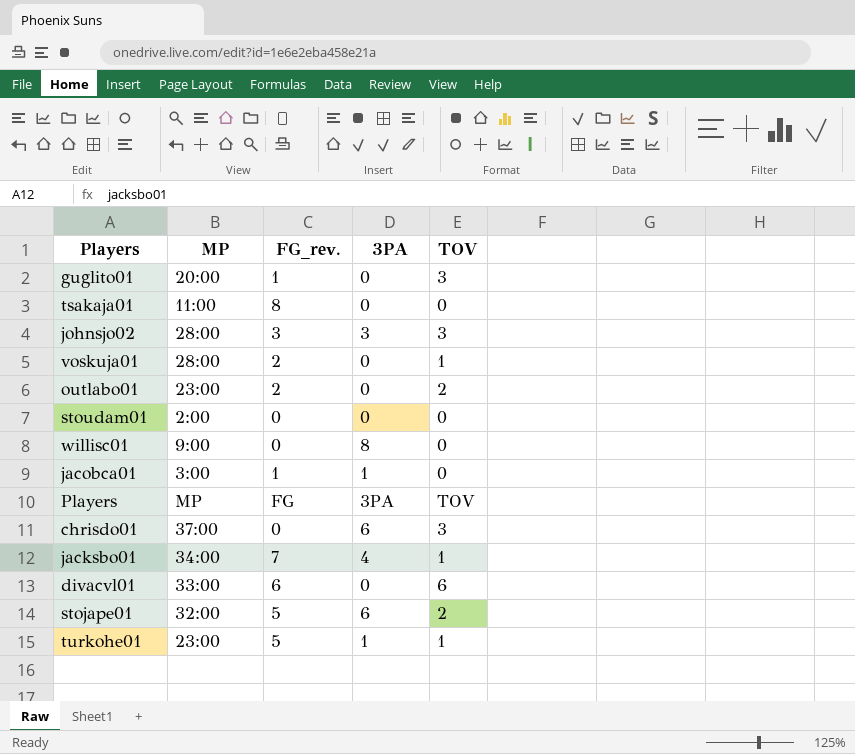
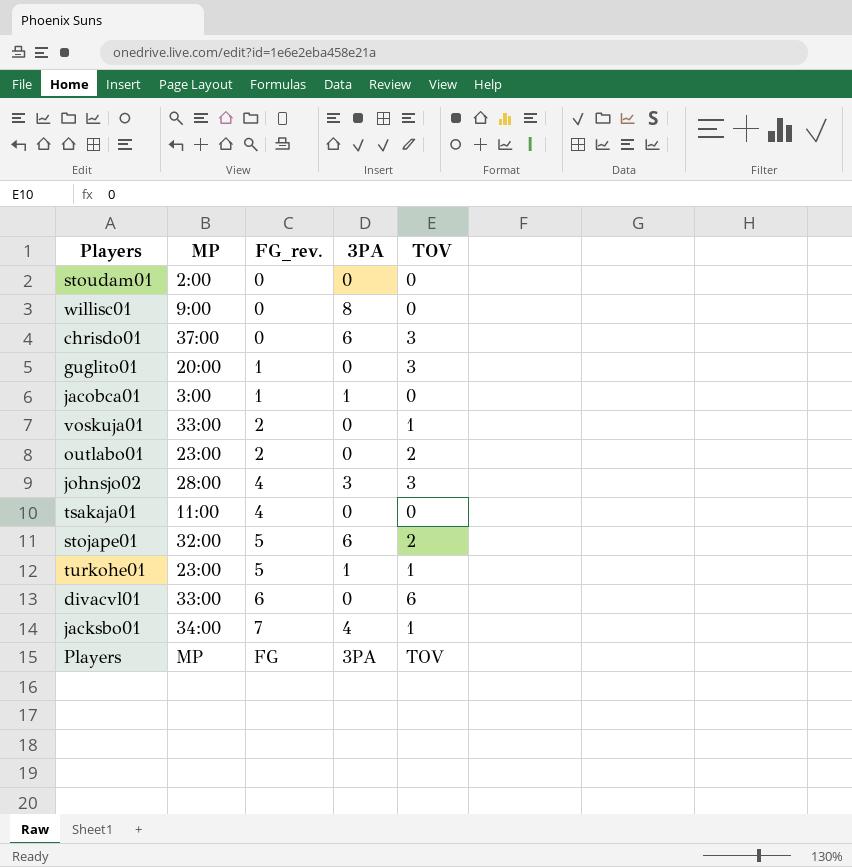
row order: none -> FG_rev. ascending
voskuja01 | MP: 28:00 -> 33:00
johnsjo02 | FG_rev.: 3 -> 4
tsakaja01 | FG_rev.: 8 -> 4

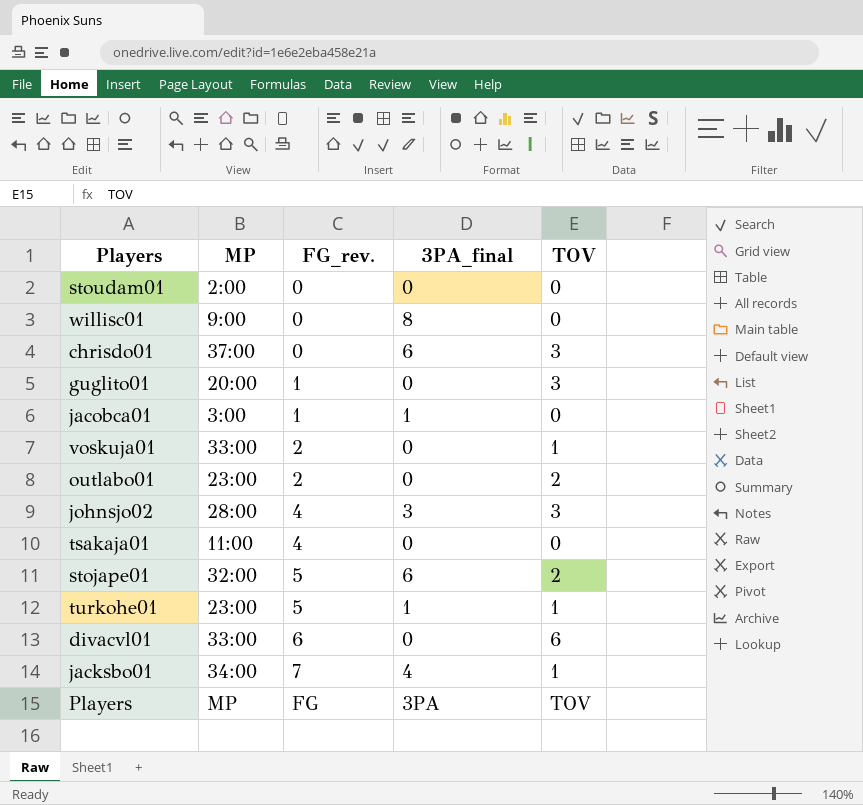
column name: 3PA -> 3PA_final

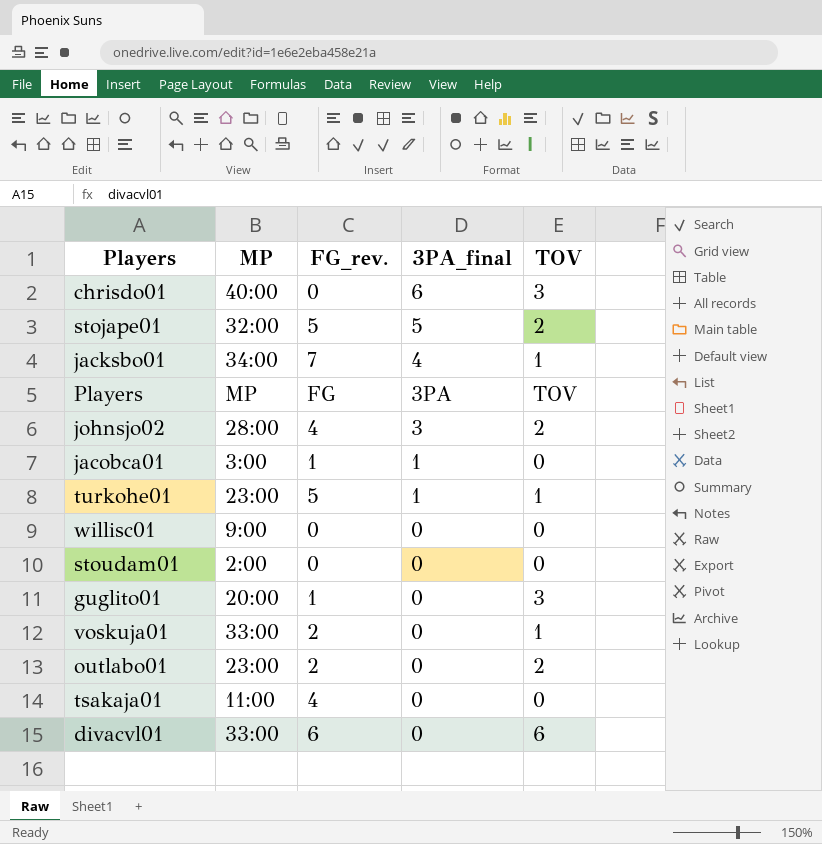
row order: FG_rev. ascending -> 3PA_final descending
chrisdo01 | MP: 37:00 -> 40:00
stojape01 | 3PA_final: 6 -> 5
johnsjo02 | TOV: 3 -> 2
willisc01 | 3PA_final: 8 -> 0

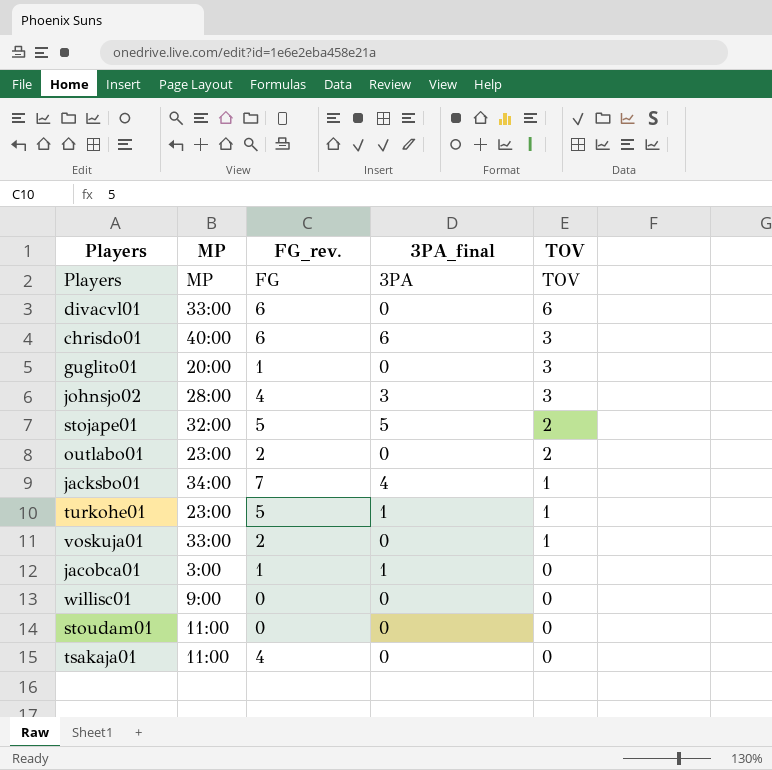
row order: 3PA_final descending -> TOV descending
chrisdo01 | FG_rev.: 0 -> 6
johnsjo02 | TOV: 2 -> 3
stoudam01 | MP: 2:00 -> 11:00

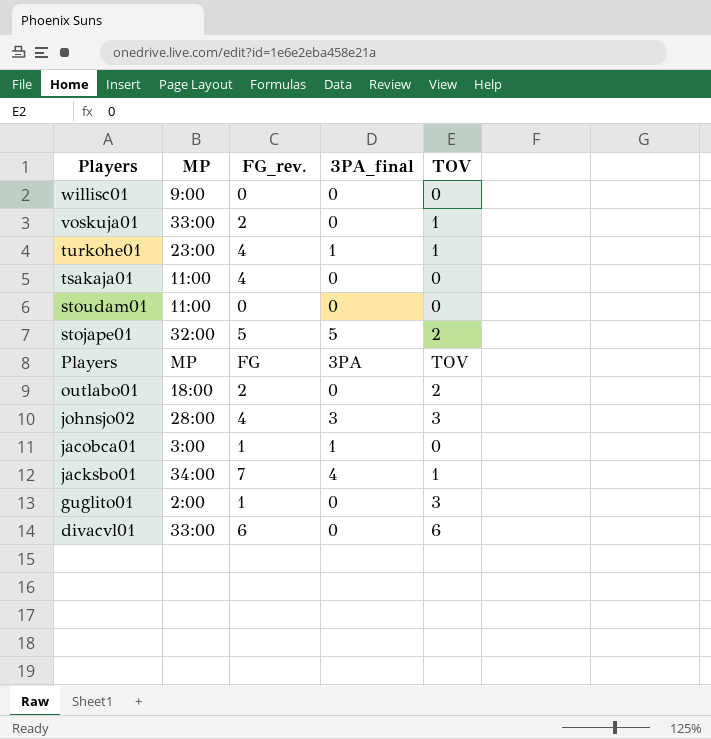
row order: TOV descending -> Players descending
row chrisdo01: 40:00 | 6 | 6 | 3 -> none
turkohe01 | FG_rev.: 5 -> 4
outlabo01 | MP: 23:00 -> 18:00
guglito01 | MP: 20:00 -> 2:00

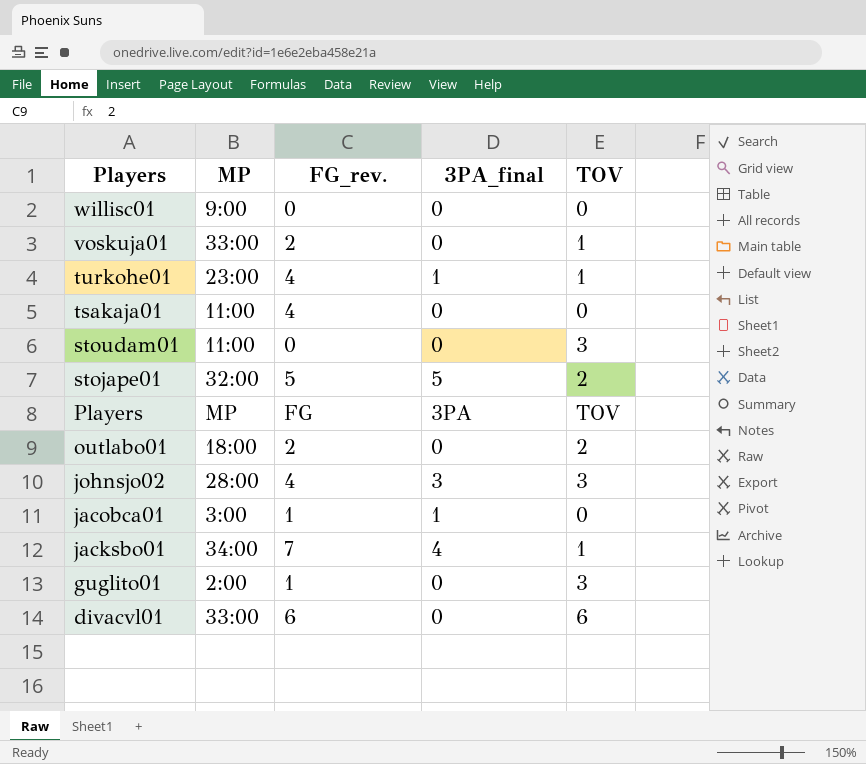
stoudam01 | TOV: 0 -> 3

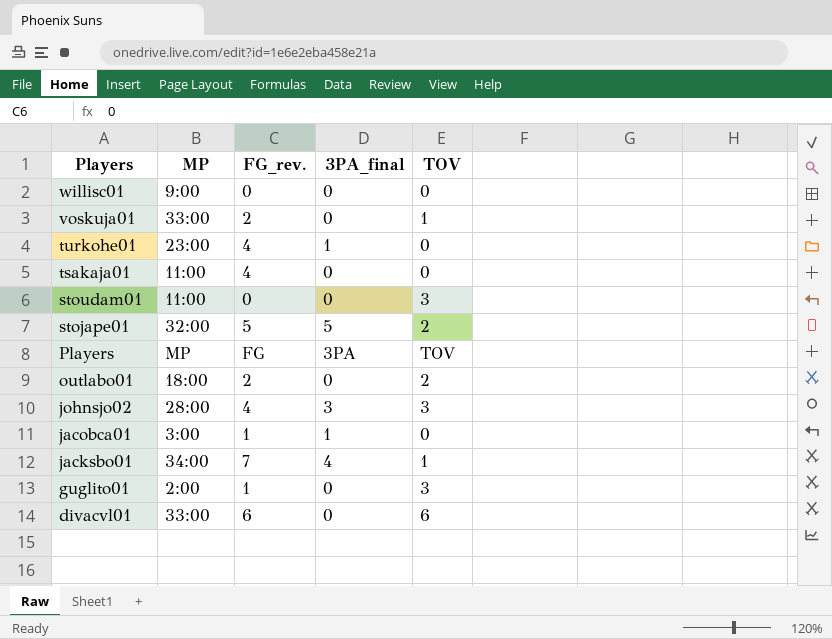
turkohe01 | TOV: 1 -> 0

